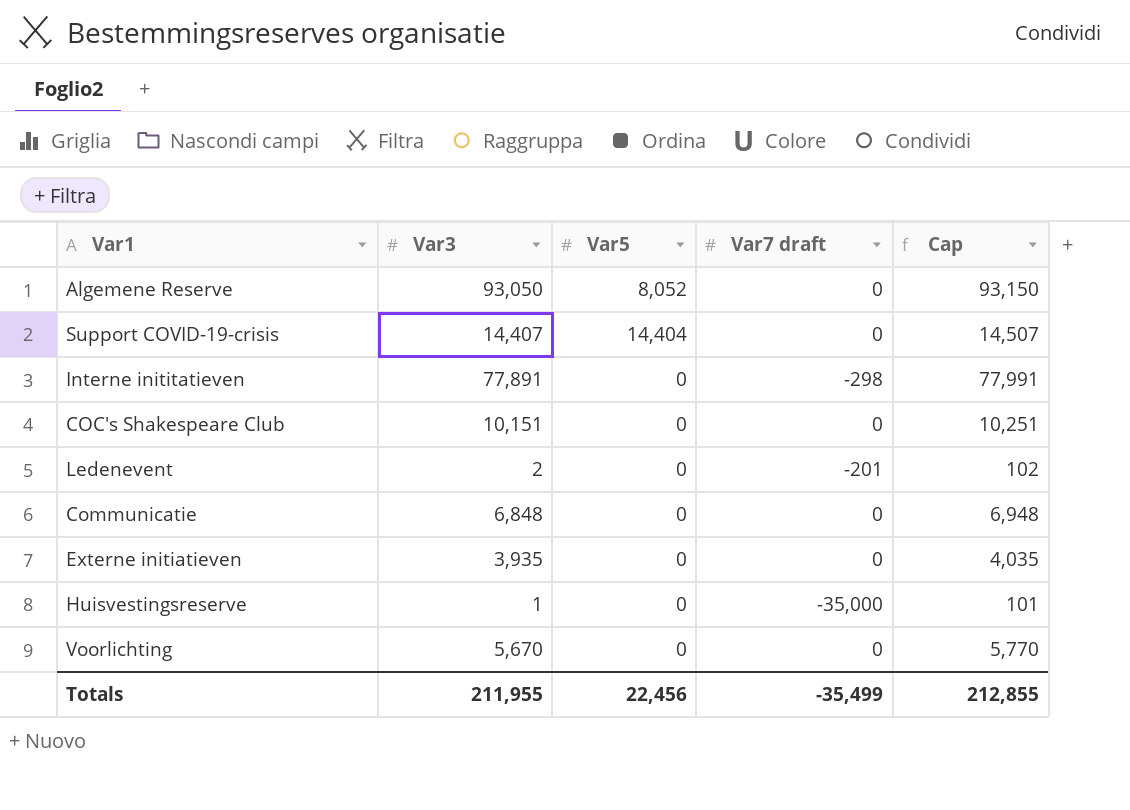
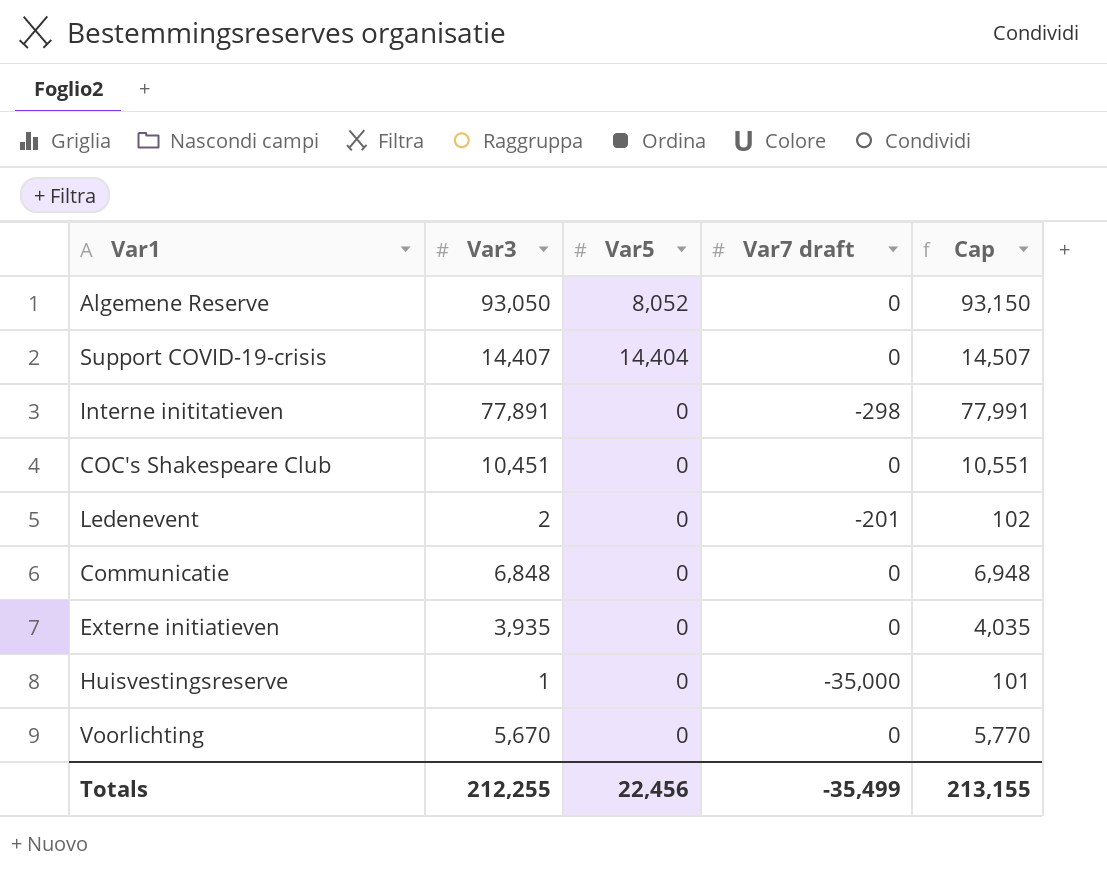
COC's Shakespeare Club | Var3: 10,151 -> 10,451
COC's Shakespeare Club | Cap: 10,251 -> 10,551
Totals | Var3: 211,955 -> 212,255
Totals | Cap: 212,855 -> 213,155

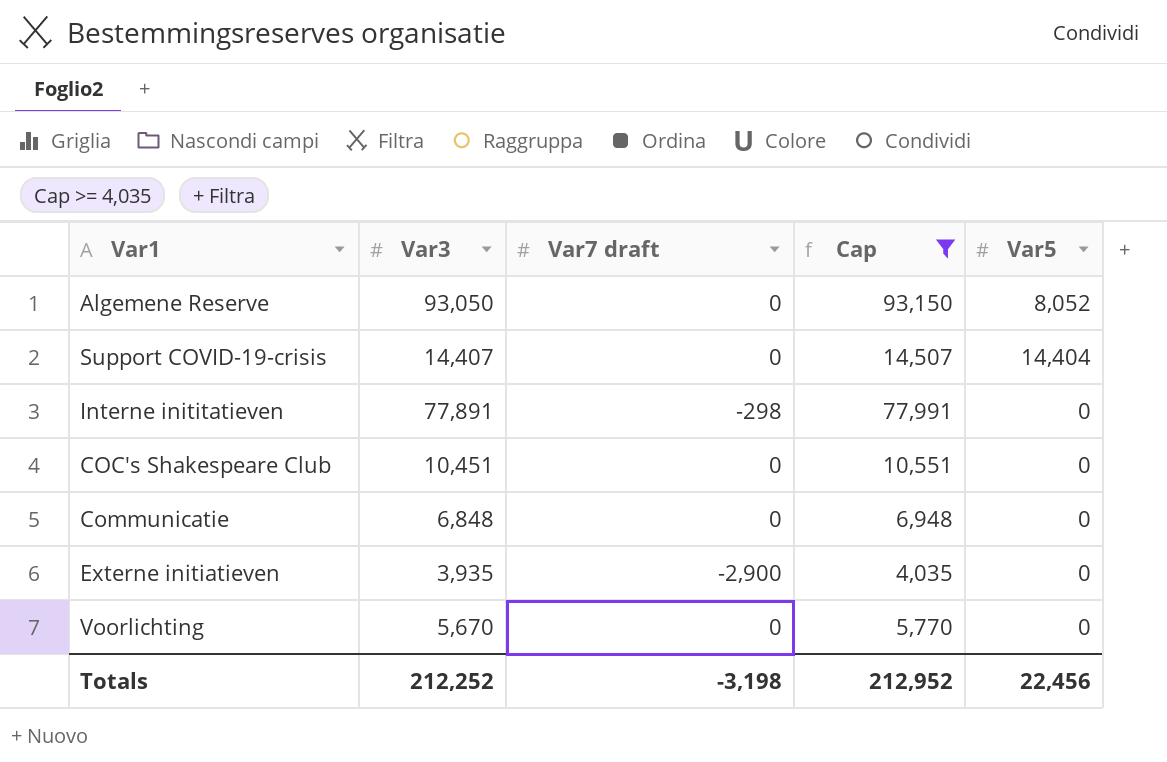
filter: none -> Cap >= 4,035
column Var5 | position: 3 -> 5
Externe initiatieven | Var7 draft: 0 -> -2,900
Totals | Var3: 212,255 -> 212,252
Totals | Var7 draft: -35,499 -> -3,198
Totals | Cap: 213,155 -> 212,952

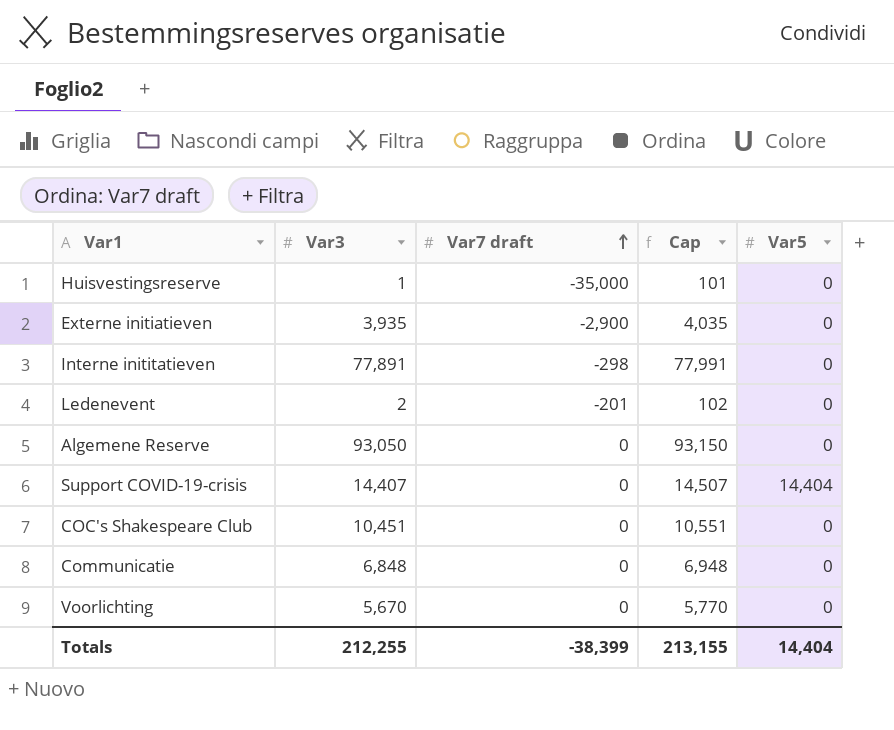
filter: Cap >= 4,035 -> none
row order: none -> Var7 draft ascending
Algemene Reserve | Var5: 8,052 -> 0
Totals | Var3: 212,252 -> 212,255
Totals | Var7 draft: -3,198 -> -38,399
Totals | Cap: 212,952 -> 213,155
Totals | Var5: 22,456 -> 14,404

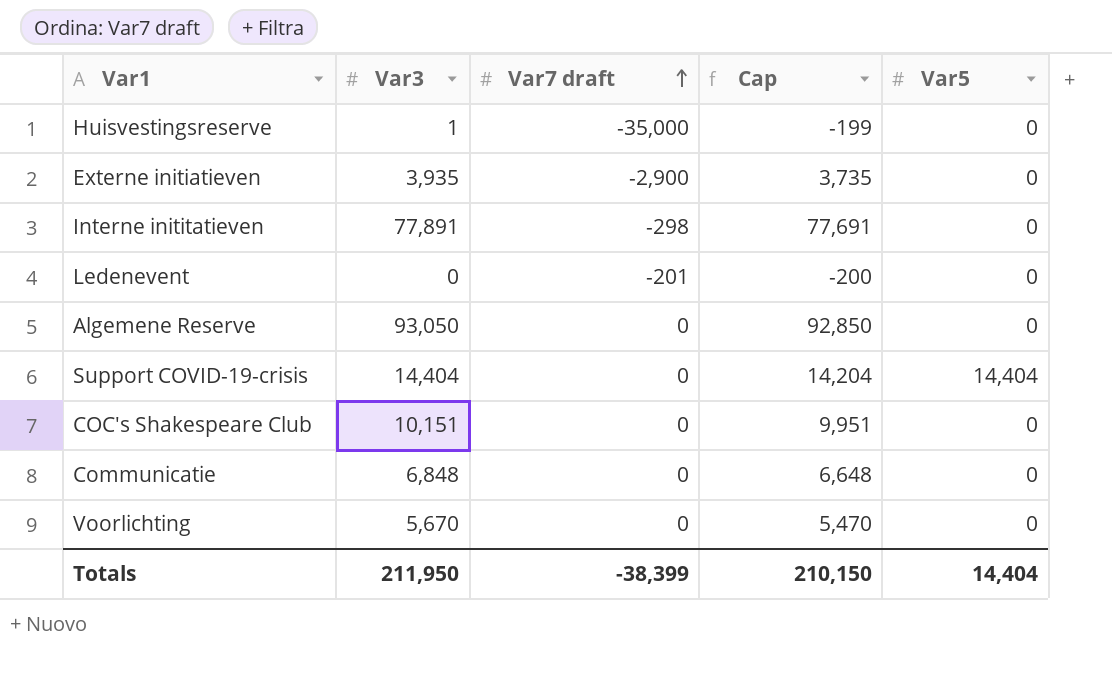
column Cap | formula: [Var3] + 100 -> [Var3] - 200
Ledenevent | Var3: 2 -> 0
Support COVID-19-crisis | Var3: 14,407 -> 14,404
COC's Shakespeare Club | Var3: 10,451 -> 10,151
Totals | Var3: 212,255 -> 211,950
Totals | Cap: 213,155 -> 210,150

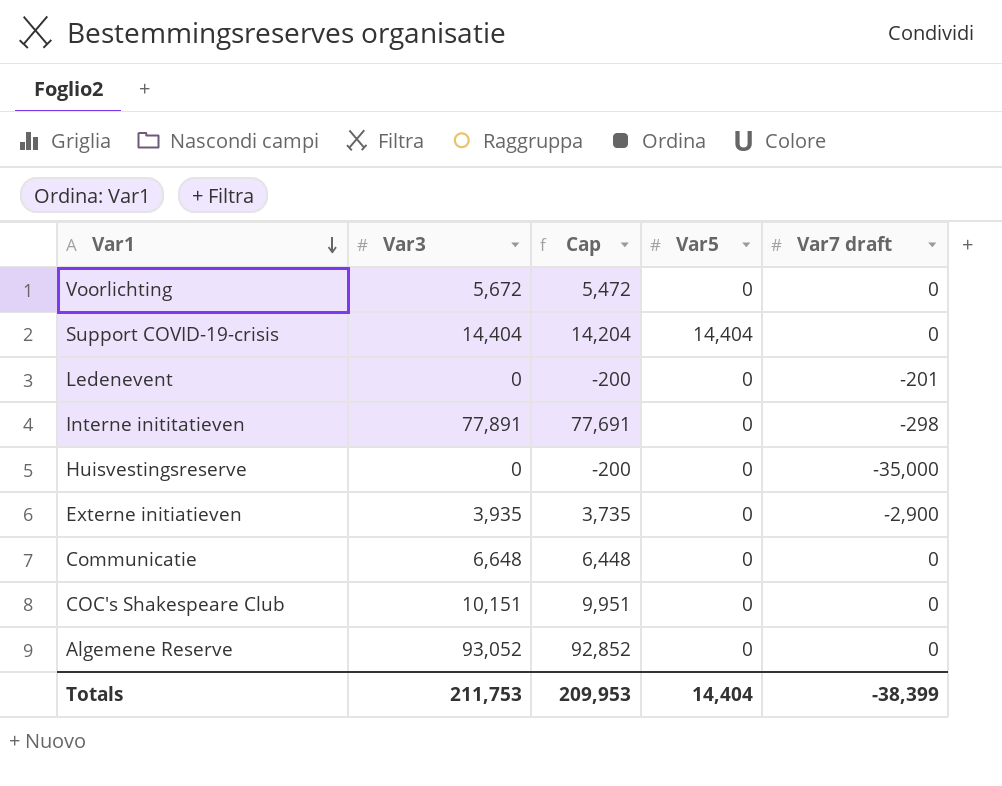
row order: Var7 draft ascending -> Var1 descending
column Var7 draft | position: 3 -> 5
Voorlichting | Var3: 5,670 -> 5,672
Voorlichting | Cap: 5,470 -> 5,472
Huisvestingsreserve | Var3: 1 -> 0
Huisvestingsreserve | Cap: -199 -> -200
Communicatie | Var3: 6,848 -> 6,648
Communicatie | Cap: 6,648 -> 6,448
Algemene Reserve | Var3: 93,050 -> 93,052
Algemene Reserve | Cap: 92,850 -> 92,852
Totals | Var3: 211,950 -> 211,753
Totals | Cap: 210,150 -> 209,953

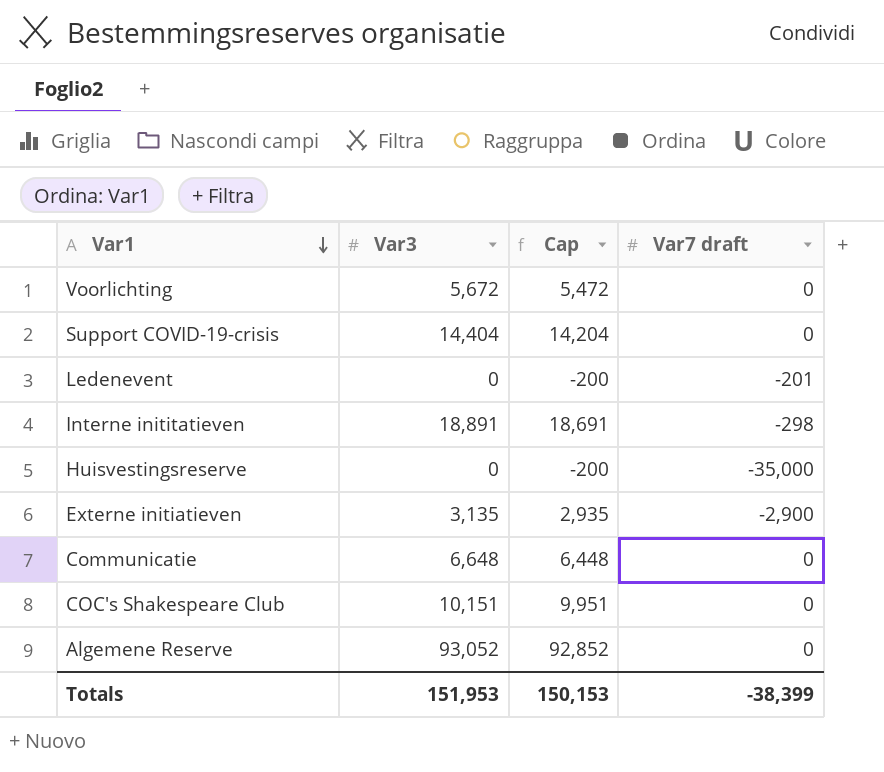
column Var5 | position: 4 -> none
Interne inititatieven | Var3: 77,891 -> 18,891
Interne inititatieven | Cap: 77,691 -> 18,691
Externe initiatieven | Var3: 3,935 -> 3,135
Externe initiatieven | Cap: 3,735 -> 2,935
Totals | Var3: 211,753 -> 151,953
Totals | Cap: 209,953 -> 150,153

